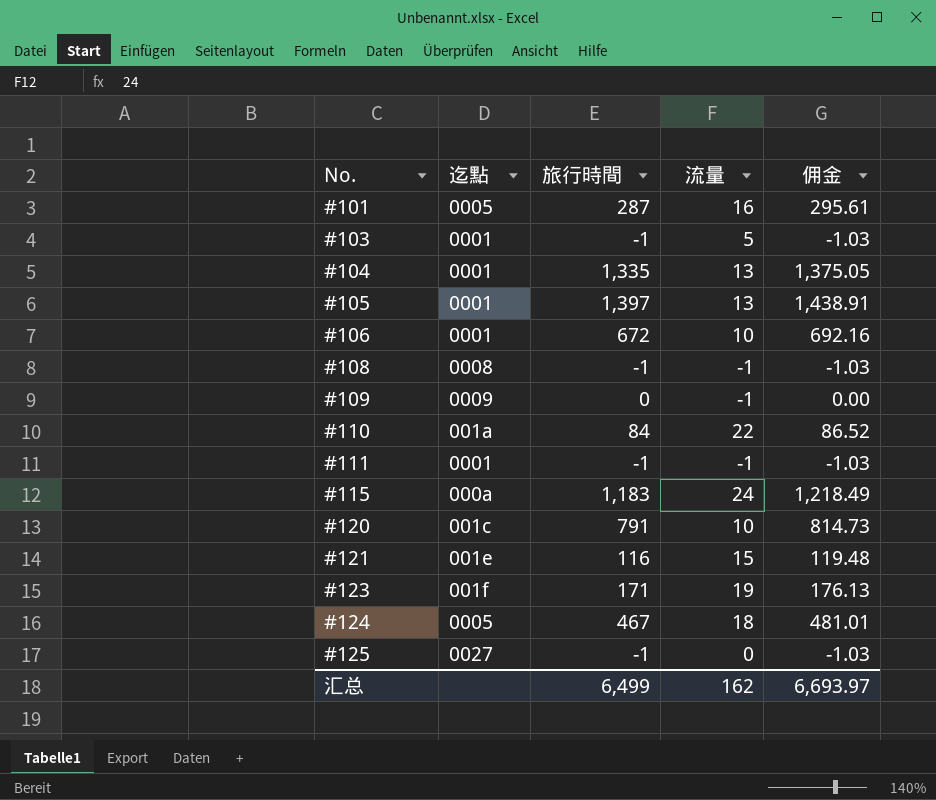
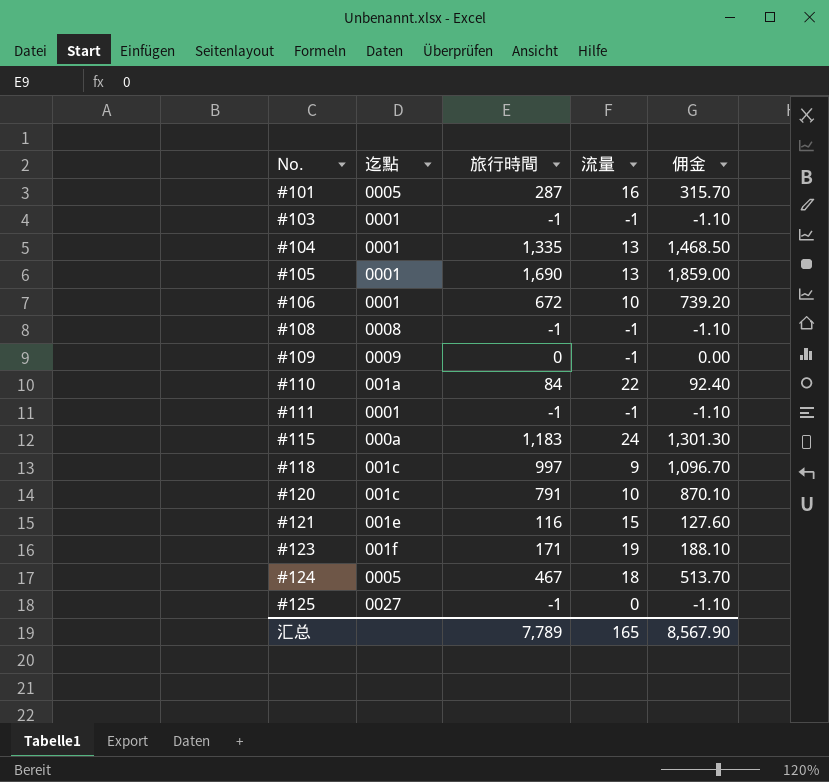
column 佣金 | formula: [旅行時間] * 1.03 -> [旅行時間] * 1.1
#103 | 流量: 5 -> -1
#105 | 旅行時間: 1,397 -> 1,690
row #118: none -> 001c | 997 | 9 | 1,096.70
汇总 | 旅行時間: 6,499 -> 7,789
汇总 | 流量: 162 -> 165
汇总 | 佣金: 6,693.97 -> 8,567.90

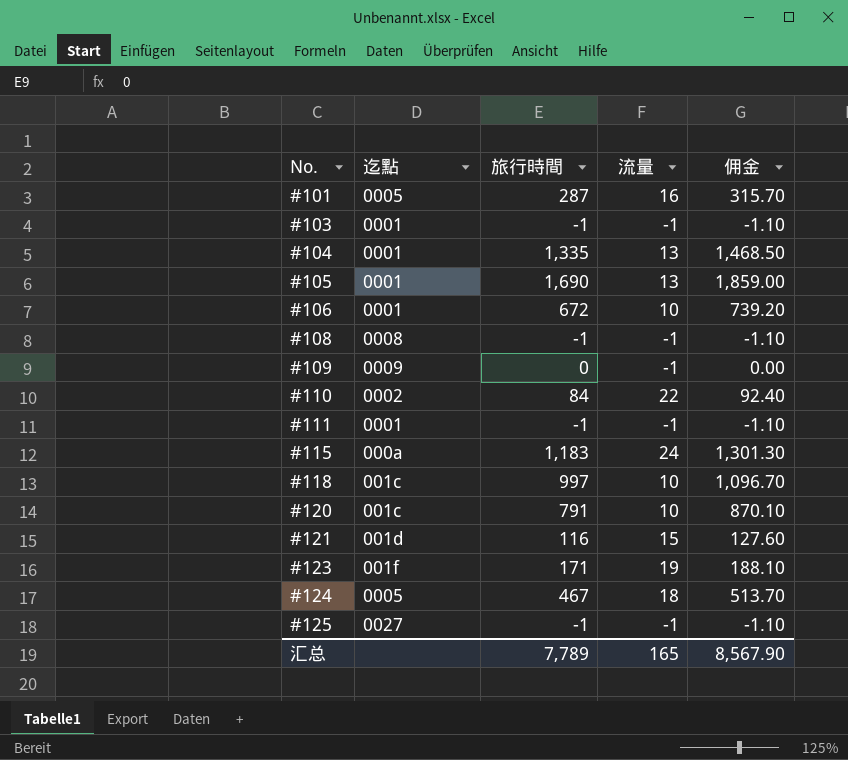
#110 | 迄點: 001a -> 0002
#118 | 流量: 9 -> 10
#121 | 迄點: 001e -> 001d
#125 | 流量: 0 -> -1

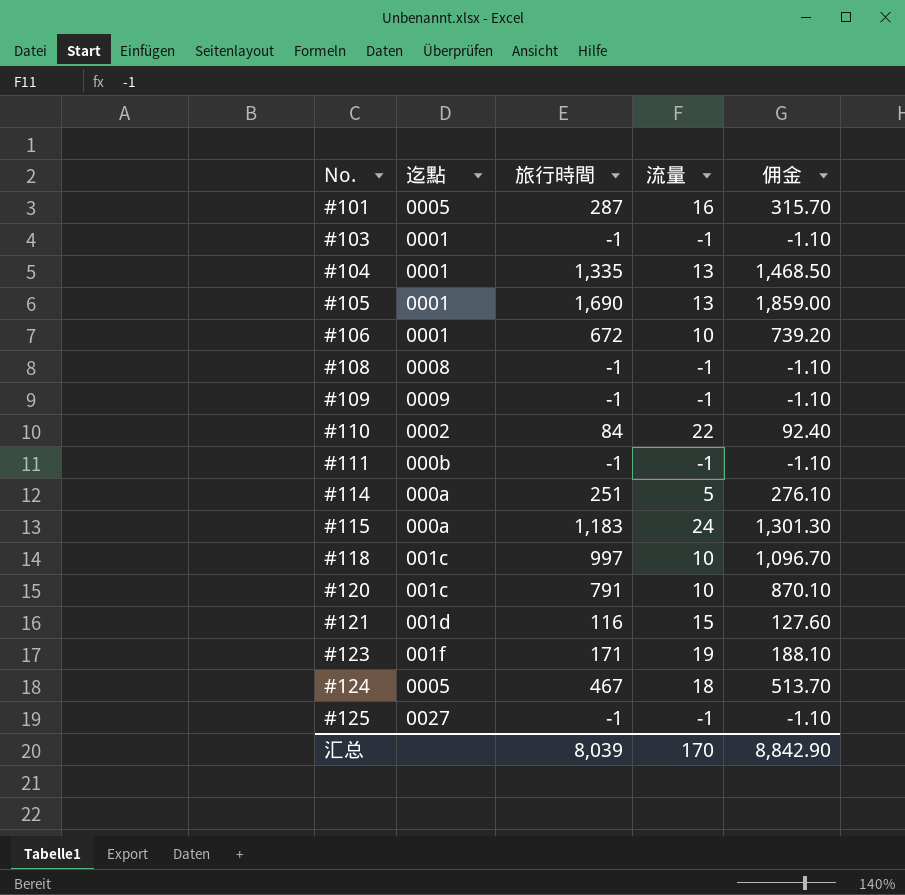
#109 | 旅行時間: 0 -> -1
#109 | 佣金: 0.00 -> -1.10
#111 | 迄點: 0001 -> 000b
row #114: none -> 000a | 251 | 5 | 276.10
汇总 | 旅行時間: 7,789 -> 8,039
汇总 | 流量: 165 -> 170
汇总 | 佣金: 8,567.90 -> 8,842.90

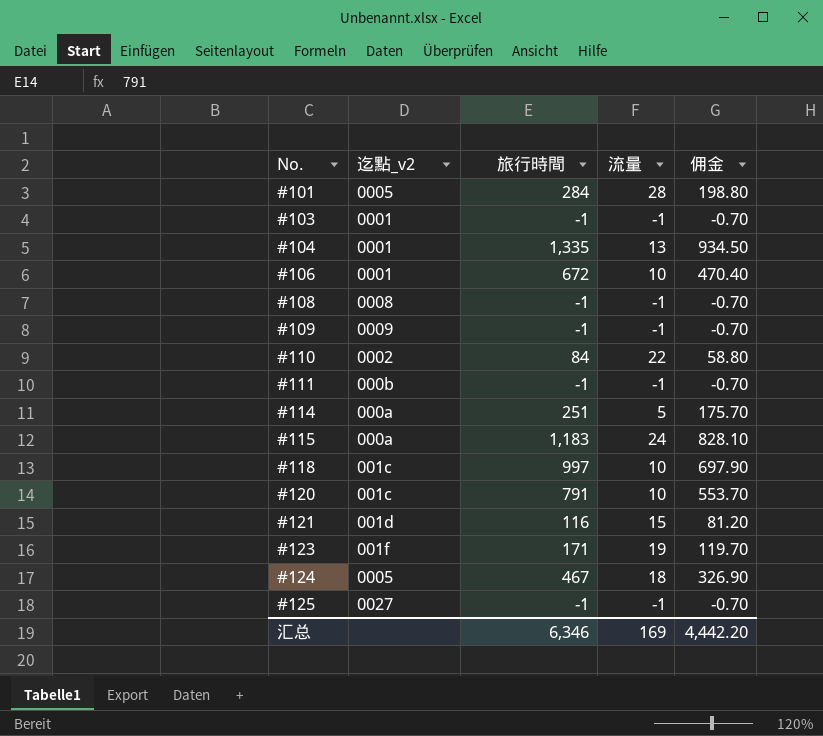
column name: 迄點 -> 迄點_v2
column 佣金 | formula: [旅行時間] * 1.1 -> [旅行時間] * 0.7
row #105: 0001 | 1,690 | 13 | 1,859.00 -> none
#101 | 旅行時間: 287 -> 284
#101 | 流量: 16 -> 28
汇总 | 旅行時間: 8,039 -> 6,346
汇总 | 流量: 170 -> 169
汇总 | 佣金: 8,842.90 -> 4,442.20

